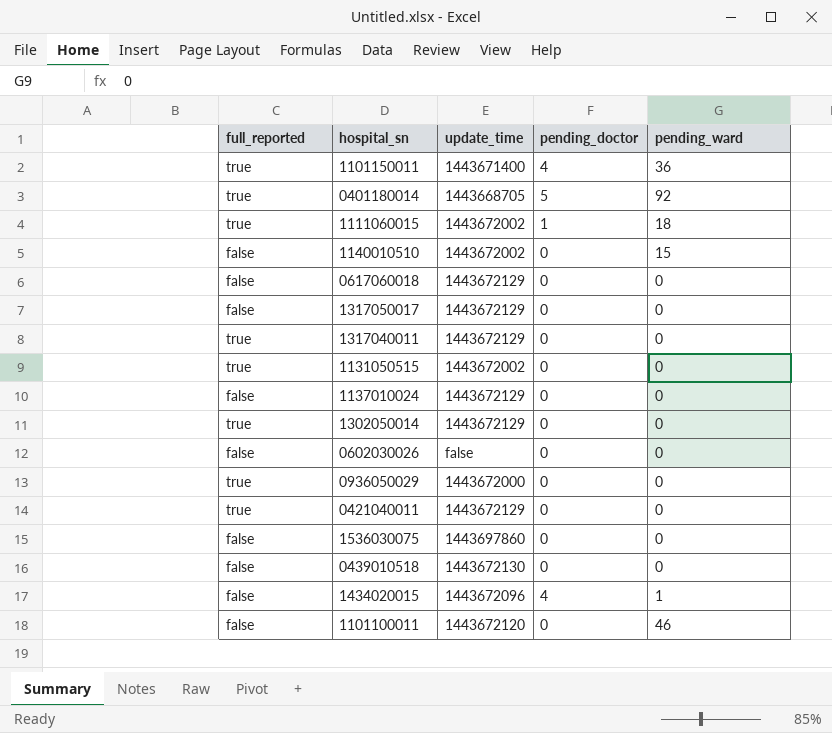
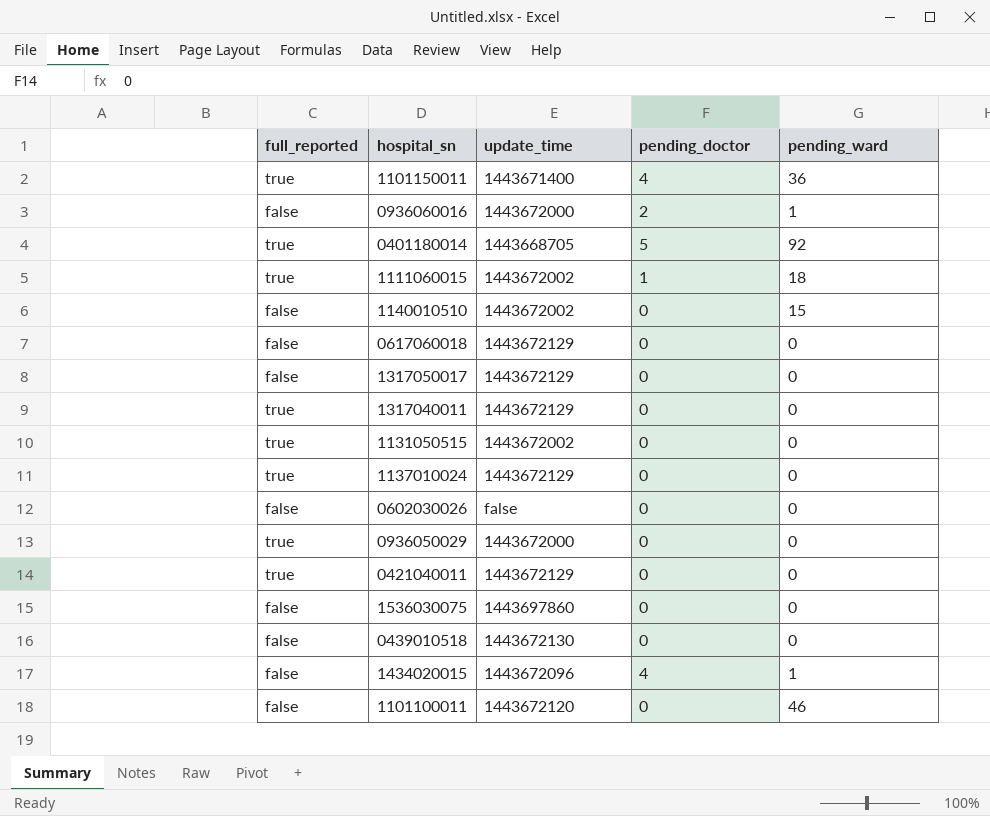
row 1302050014: true | 1443672129 | 0 | 0 -> none
row 0936060016: none -> false | 1443672000 | 2 | 1
1137010024 | full_reported: false -> true

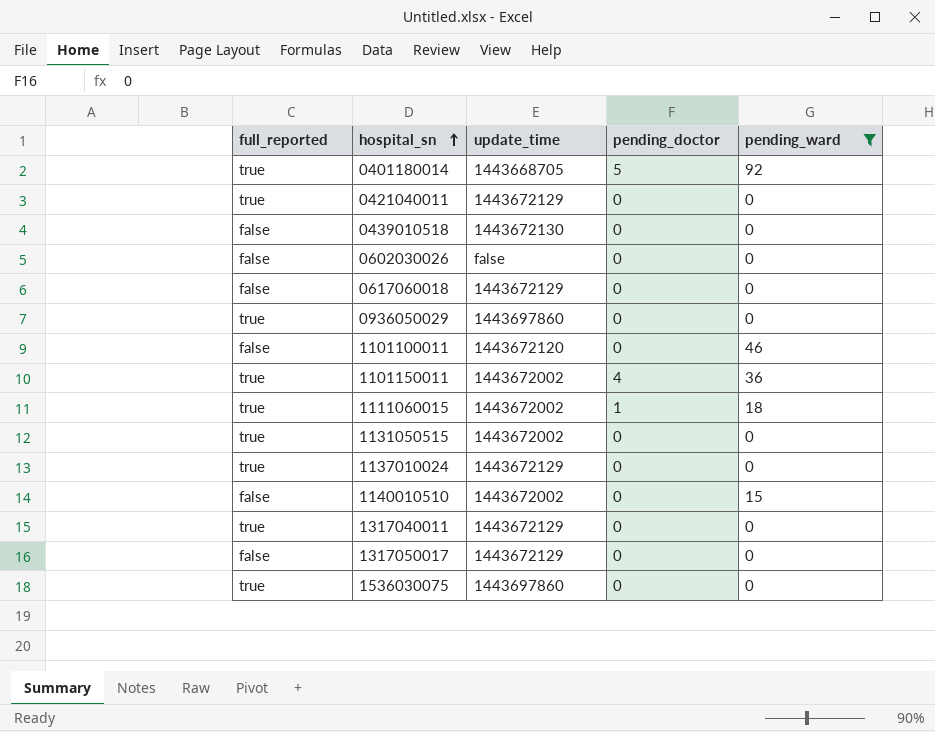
filter: none -> pending_ward != 1
row order: none -> hospital_sn ascending
0936050029 | update_time: 1443672000 -> 1443697860
1101150011 | update_time: 1443671400 -> 1443672002
1536030075 | full_reported: false -> true

